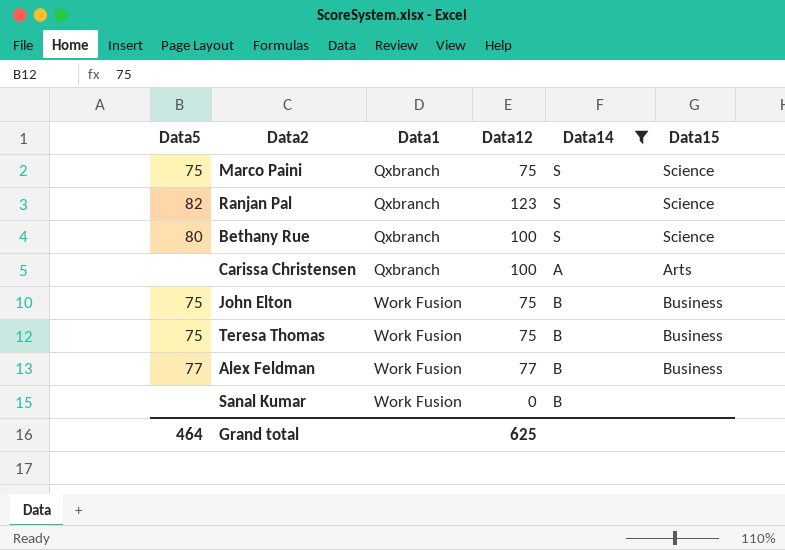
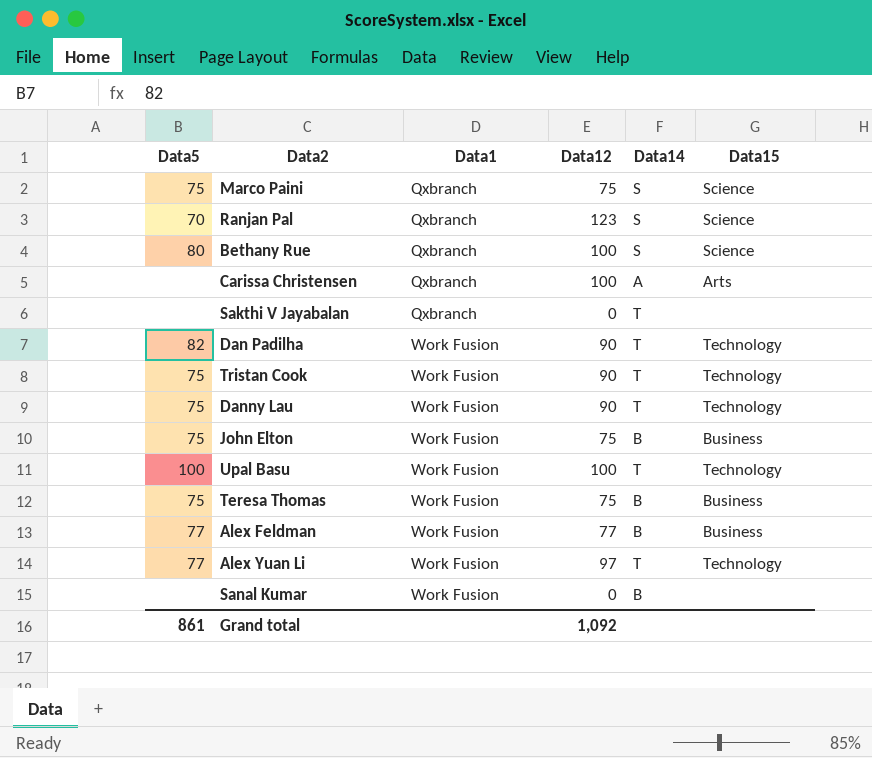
filter: Data14 != T -> none
Ranjan Pal | Data5: 82 -> 70
Grand total | Data5: 464 -> 861
Grand total | Data12: 625 -> 1,092

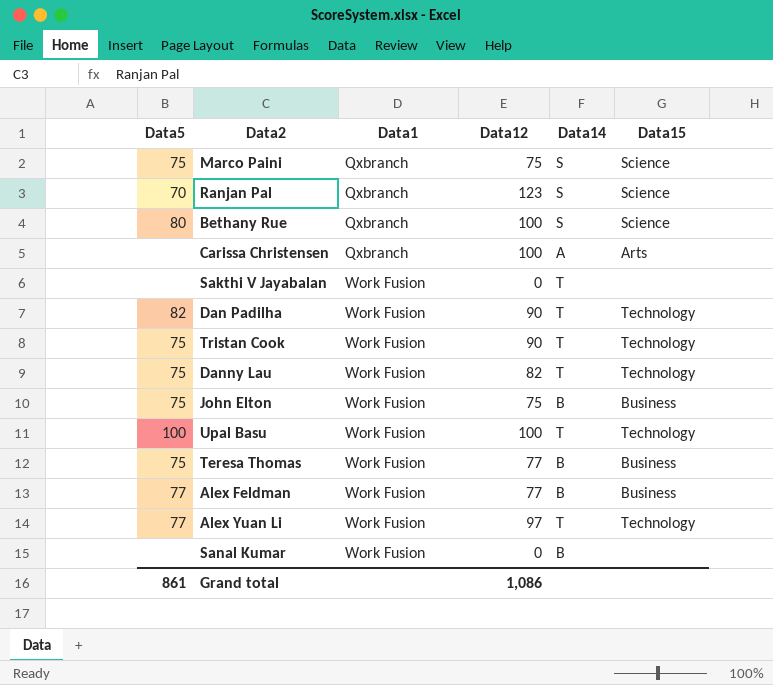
Sakthi V Jayabalan | Data1: Qxbranch -> Work Fusion
Danny Lau | Data12: 90 -> 82
Teresa Thomas | Data12: 75 -> 77
Grand total | Data12: 1,092 -> 1,086

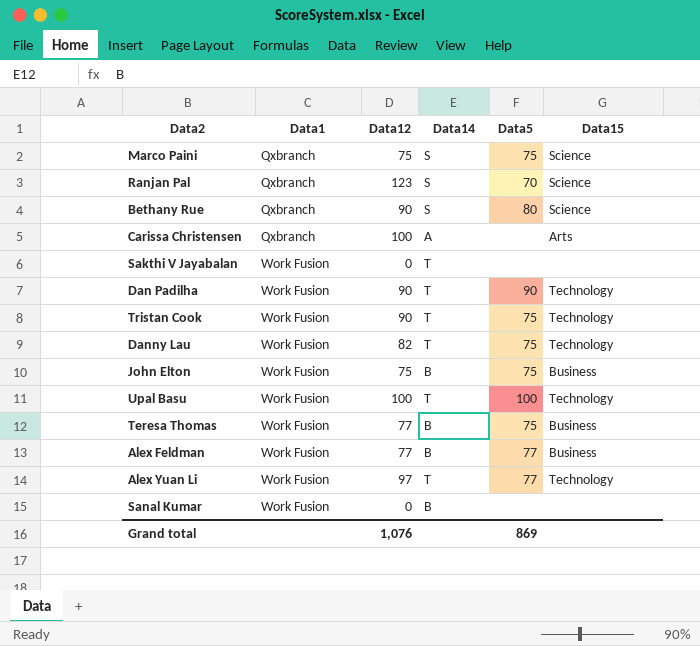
column Data5 | position: 1 -> 5
Bethany Rue | Data12: 100 -> 90
Dan Padilha | Data5: 82 -> 90
Grand total | Data12: 1,086 -> 1,076
Grand total | Data5: 861 -> 869

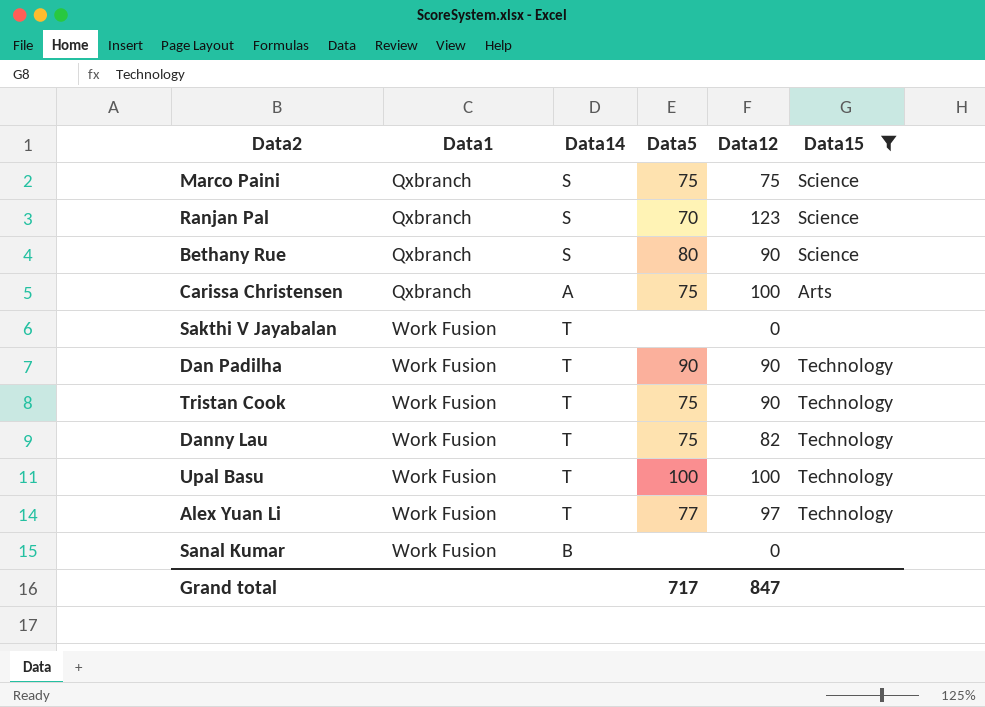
filter: none -> Data15 != Business
column Data12 | position: 3 -> 5
Carissa Christensen | Data5: none -> 75
Grand total | Data5: 869 -> 717
Grand total | Data12: 1,076 -> 847

